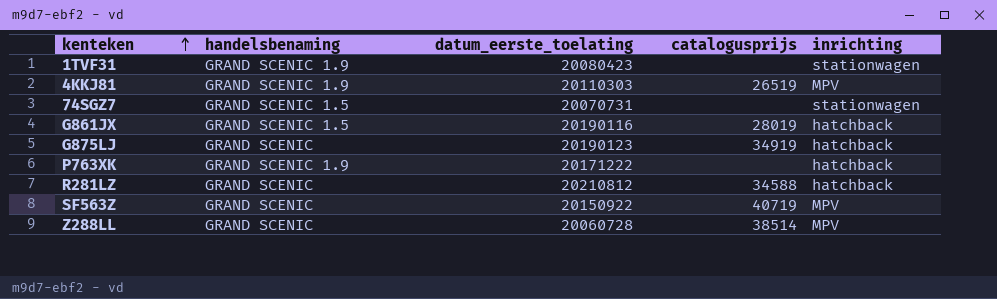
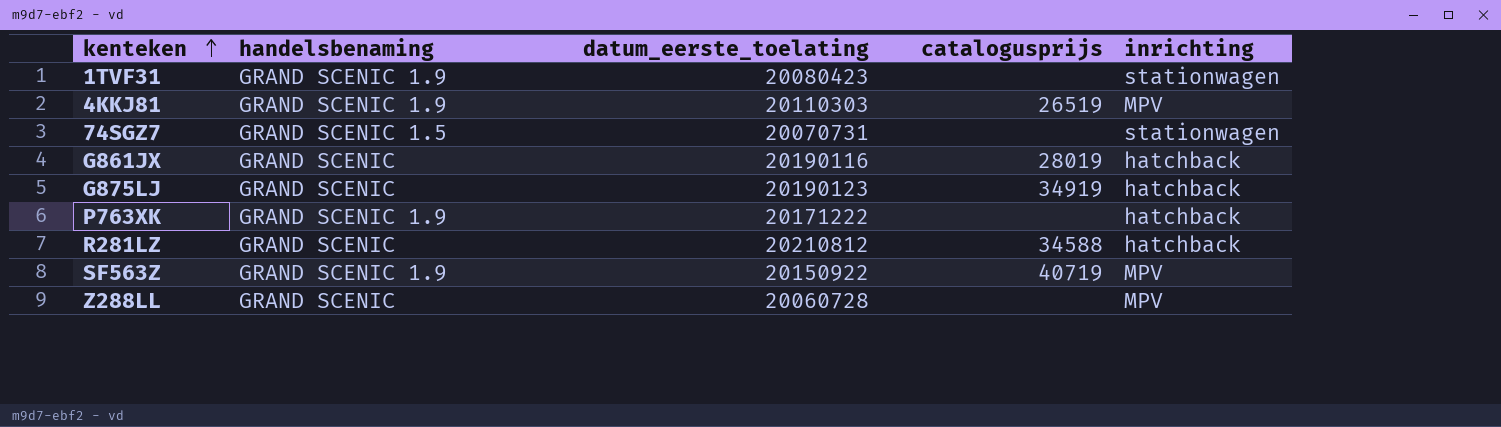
G861JX | handelsbenaming: GRAND SCENIC 1.5 -> GRAND SCENIC
SF563Z | handelsbenaming: GRAND SCENIC -> GRAND SCENIC 1.9
Z288LL | catalogusprijs: 38514 -> none

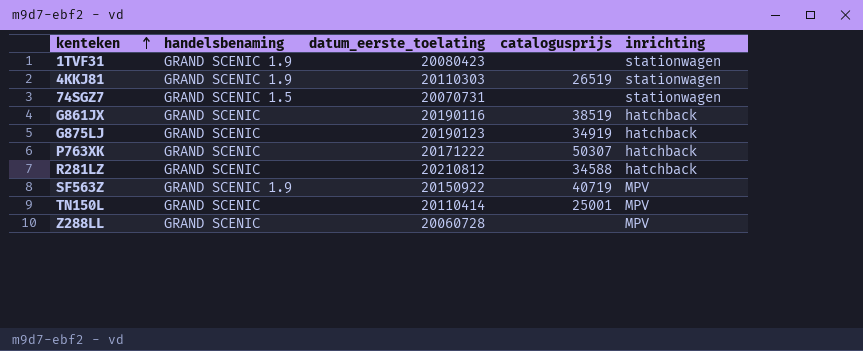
4KKJ81 | inrichting: MPV -> stationwagen
G861JX | catalogusprijs: 28019 -> 38519
P763XK | handelsbenaming: GRAND SCENIC 1.9 -> GRAND SCENIC
P763XK | catalogusprijs: none -> 50307
row TN150L: none -> GRAND SCENIC | 20110414 | 25001 | MPV

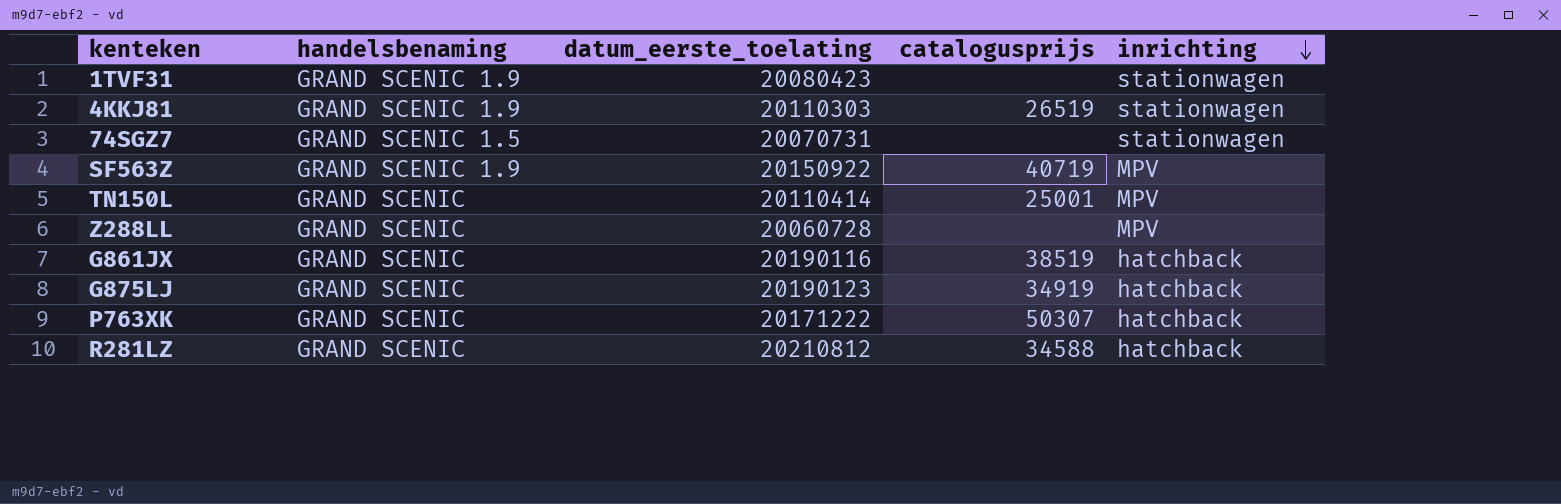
row order: kenteken ascending -> inrichting descending

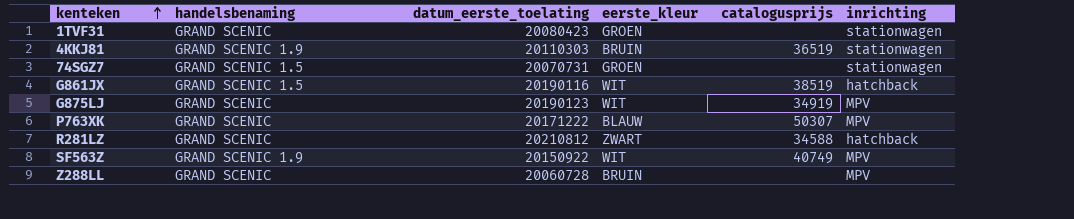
row order: inrichting descending -> kenteken ascending
column eerste_kleur | position: none -> 4
row TN150L: GRAND SCENIC | 20110414 | 25001 | MPV -> none
1TVF31 | handelsbenaming: GRAND SCENIC 1.9 -> GRAND SCENIC
4KKJ81 | catalogusprijs: 26519 -> 36519
G861JX | handelsbenaming: GRAND SCENIC -> GRAND SCENIC 1.5
G875LJ | inrichting: hatchback -> MPV
P763XK | inrichting: hatchback -> MPV
SF563Z | catalogusprijs: 40719 -> 40749

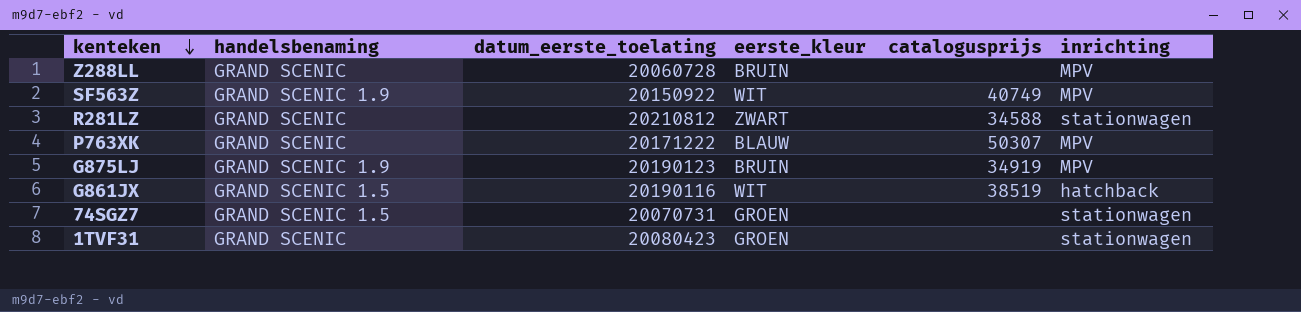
row order: kenteken ascending -> kenteken descending
row 4KKJ81: GRAND SCENIC 1.9 | 20110303 | BRUIN | 36519 | stationwagen -> none
R281LZ | inrichting: hatchback -> stationwagen
G875LJ | handelsbenaming: GRAND SCENIC -> GRAND SCENIC 1.9
G875LJ | eerste_kleur: WIT -> BRUIN

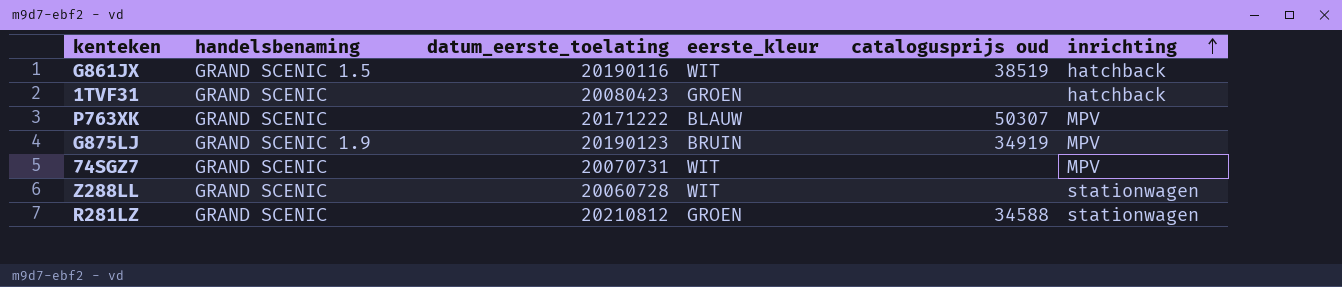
row order: kenteken descending -> inrichting ascending
column name: catalogusprijs -> catalogusprijs oud
row SF563Z: GRAND SCENIC 1.9 | 20150922 | WIT | 40749 | MPV -> none
1TVF31 | inrichting: stationwagen -> hatchback
74SGZ7 | handelsbenaming: GRAND SCENIC 1.5 -> GRAND SCENIC
74SGZ7 | eerste_kleur: GROEN -> WIT
74SGZ7 | inrichting: stationwagen -> MPV
Z288LL | eerste_kleur: BRUIN -> WIT
Z288LL | inrichting: MPV -> stationwagen
R281LZ | eerste_kleur: ZWART -> GROEN

